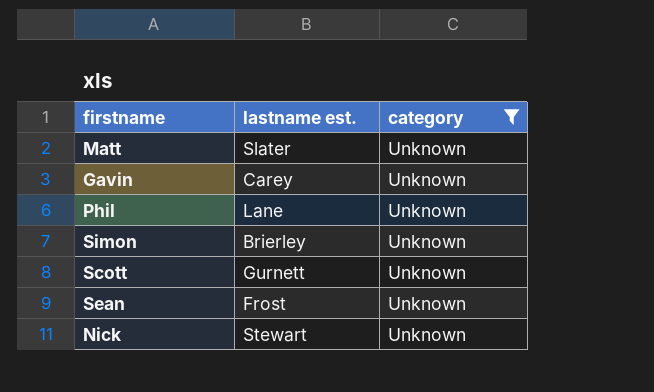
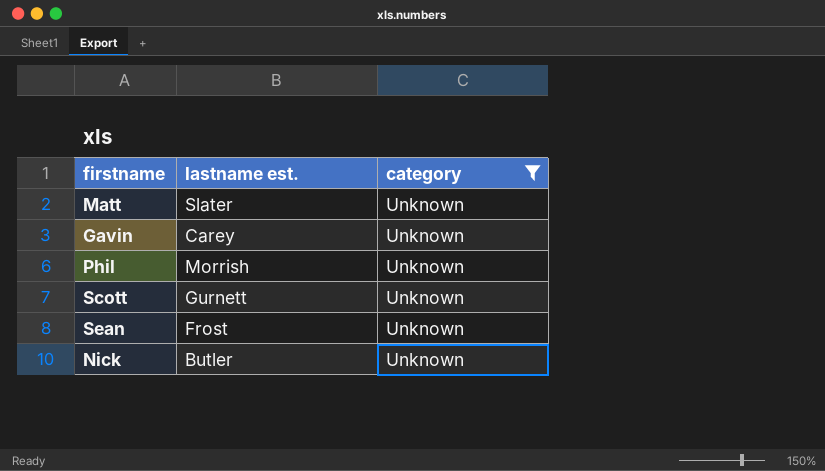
row Simon: Brierley | Unknown -> none
Phil | lastname est.: Lane -> Morrish
Nick | lastname est.: Stewart -> Butler

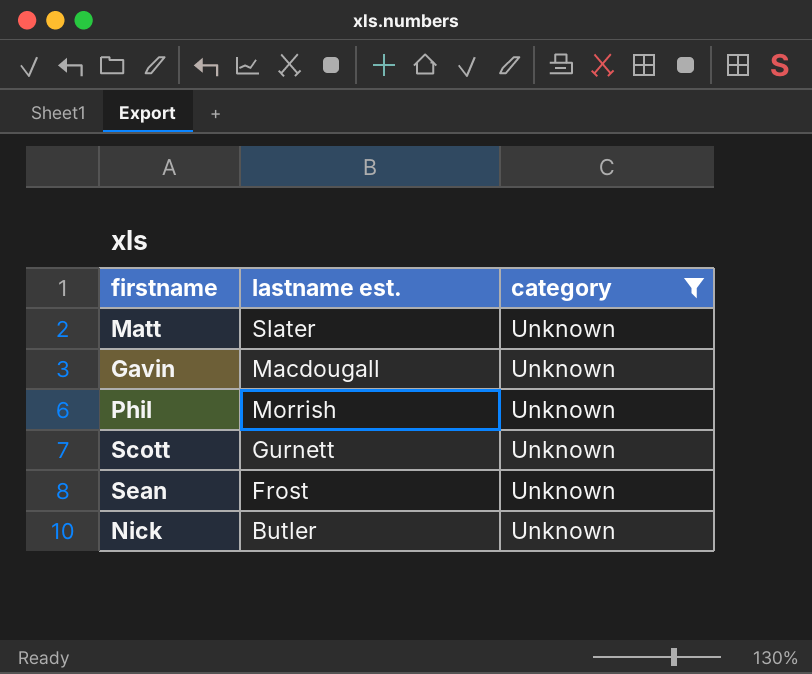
Gavin | lastname est.: Carey -> Macdougall

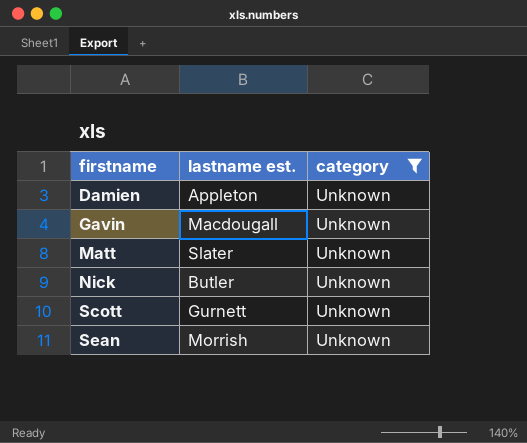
row order: none -> firstname ascending
row Phil: Morrish | Unknown -> none
row Damien: none -> Appleton | Unknown
Sean | lastname est.: Frost -> Morrish

